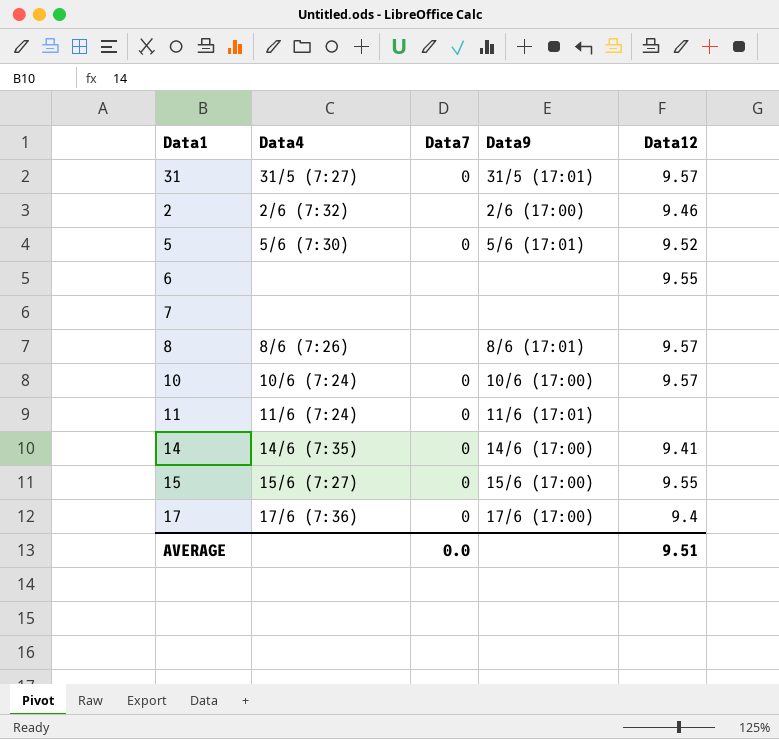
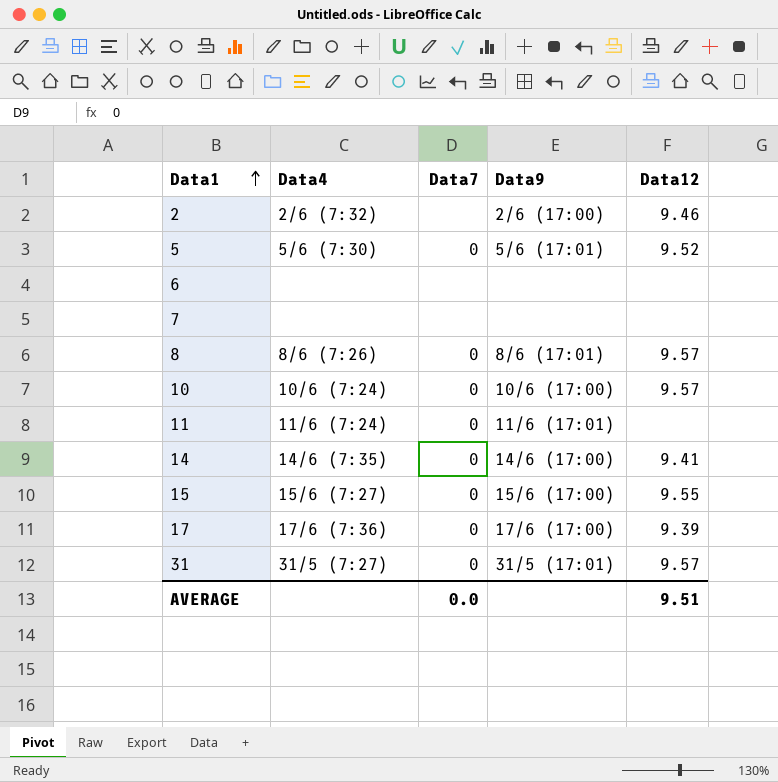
row order: none -> Data1 ascending
6 | Data12: 9.55 -> none
8 | Data7: none -> 0
17 | Data12: 9.4 -> 9.39

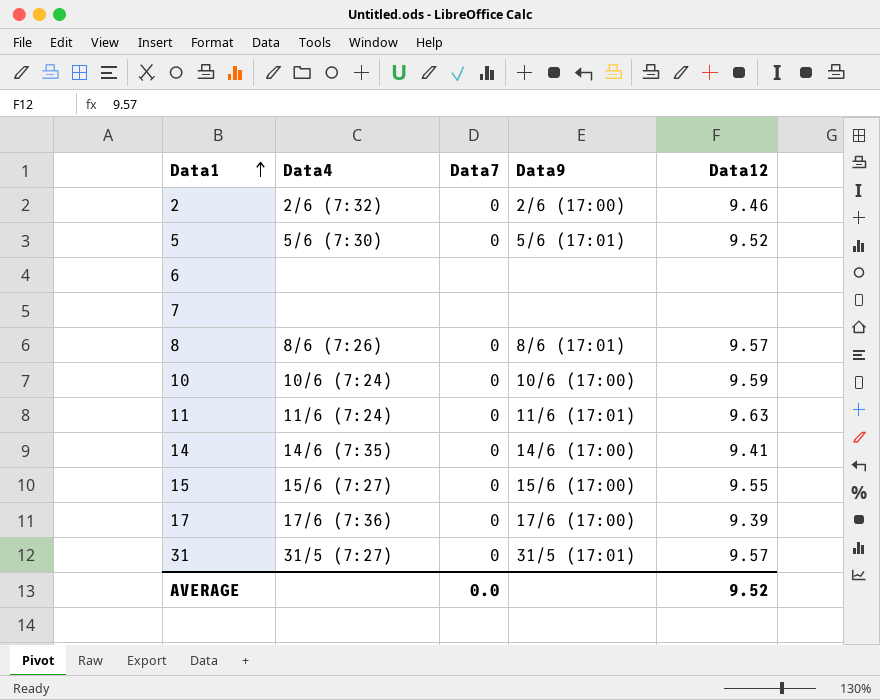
2 | Data7: none -> 0
10 | Data12: 9.57 -> 9.59
11 | Data12: none -> 9.63
AVERAGE | Data12: 9.51 -> 9.52

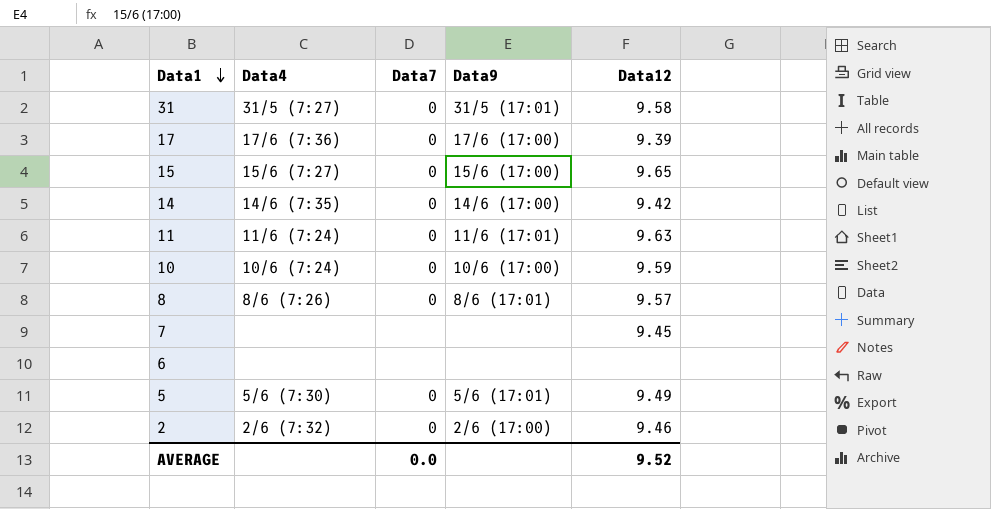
row order: Data1 ascending -> Data1 descending
31 | Data12: 9.57 -> 9.58
15 | Data12: 9.55 -> 9.65
14 | Data12: 9.41 -> 9.42
7 | Data12: none -> 9.45
5 | Data12: 9.52 -> 9.49

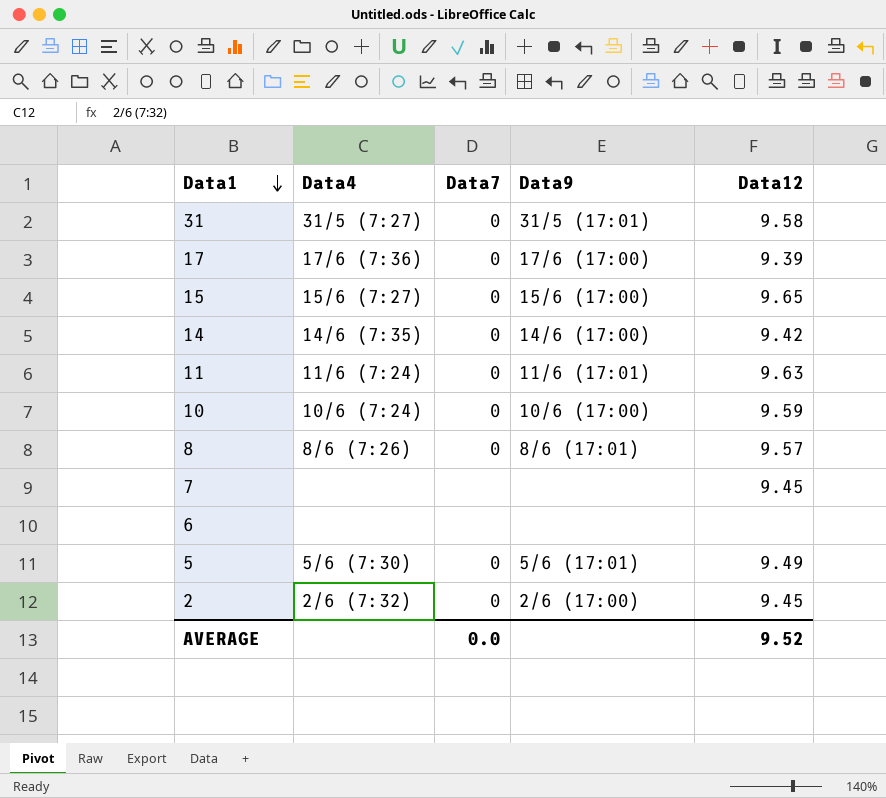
2 | Data12: 9.46 -> 9.45

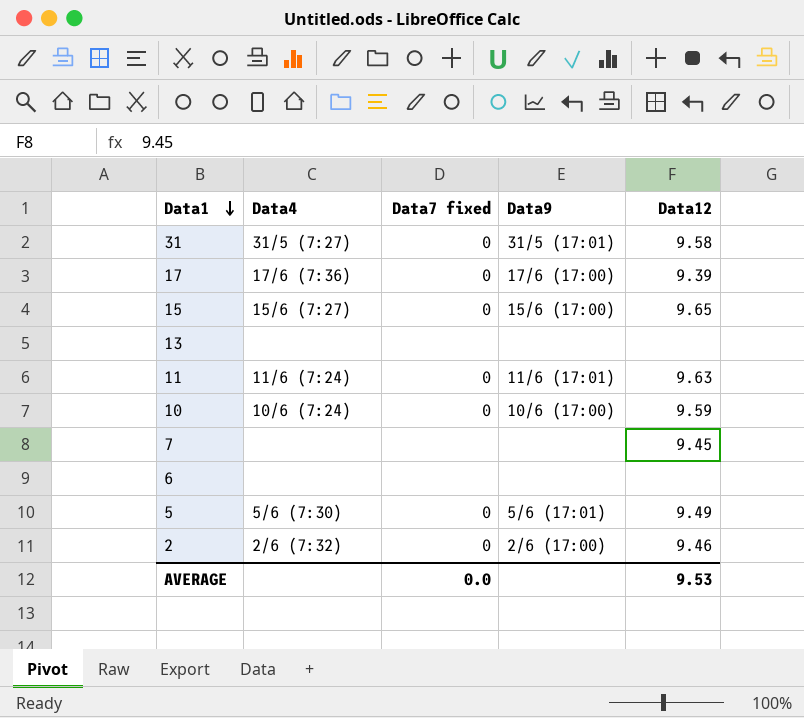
column name: Data7 -> Data7 fixed
row 14: 14/6 (7:35) | 0 | 14/6 (17:00) | 9.42 -> none
row 8: 8/6 (7:26) | 0 | 8/6 (17:01) | 9.57 -> none
row 13: none -> none | none | none | none
2 | Data12: 9.45 -> 9.46
AVERAGE | Data12: 9.52 -> 9.53

